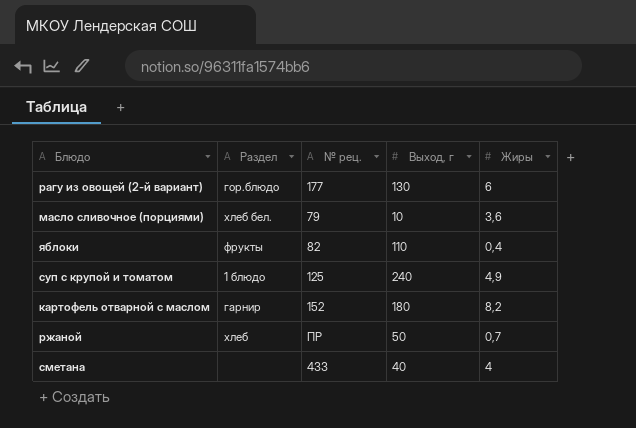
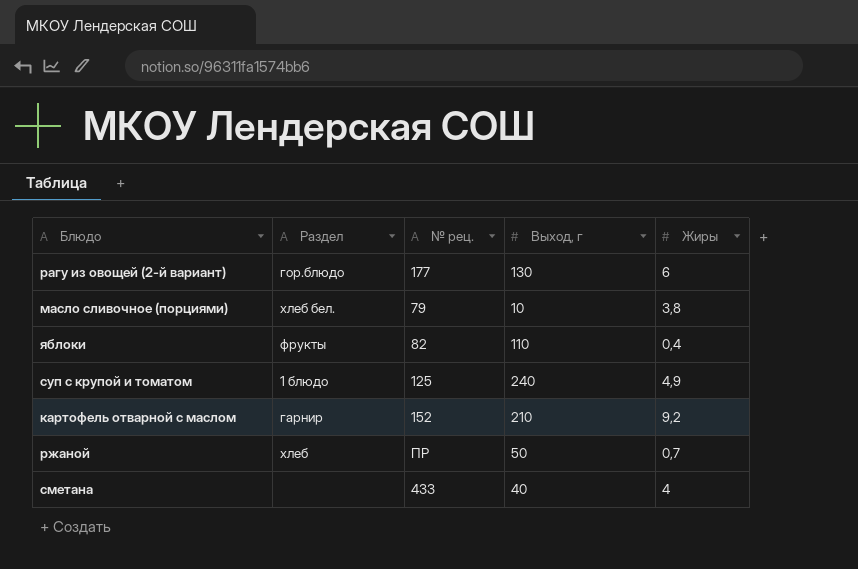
масло сливочное (порциями) | Жиры: 3,6 -> 3,8
картофель отварной с маслом | Выход, г: 180 -> 210
картофель отварной с маслом | Жиры: 8,2 -> 9,2

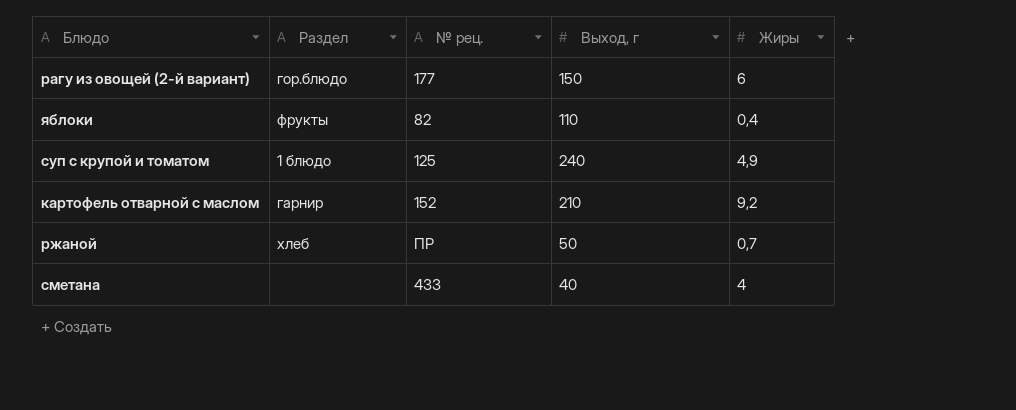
row масло сливочное (порциями): хлеб бел. | 79 | 10 | 3,8 -> none
рагу из овощей (2-й вариант) | Выход, г: 130 -> 150

